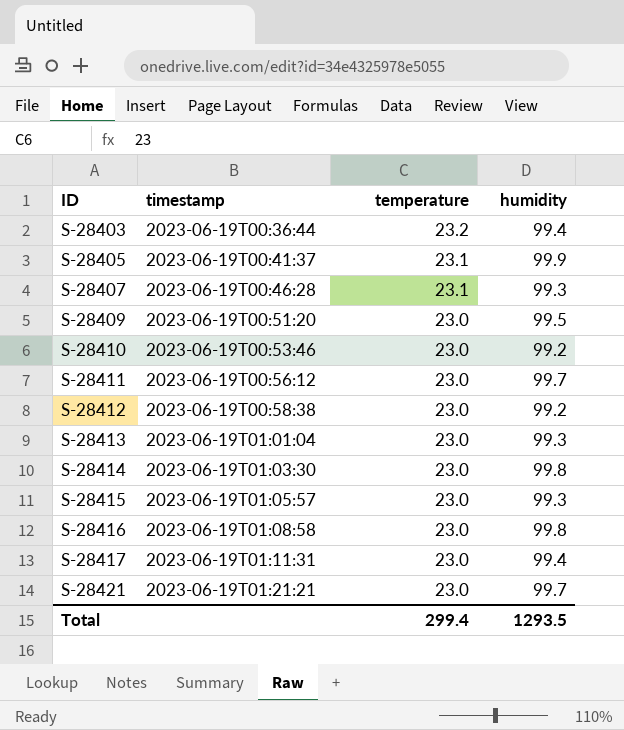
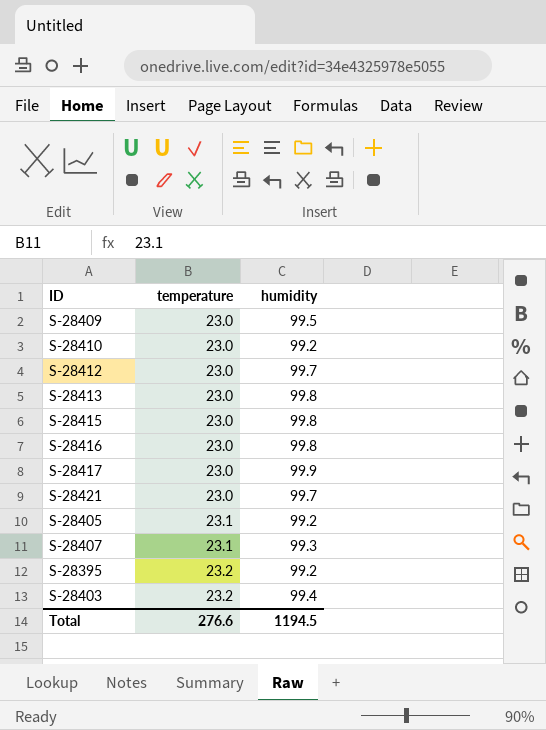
row order: ID ascending -> temperature ascending
column timestamp | position: 2 -> none
row S-28411: 2023-06-19T00:56:12 | 23.0 | 99.7 -> none
row S-28414: 2023-06-19T01:03:30 | 23.0 | 99.8 -> none
S-28412 | humidity: 99.2 -> 99.7
S-28413 | humidity: 99.3 -> 99.8
S-28415 | humidity: 99.3 -> 99.8
S-28417 | humidity: 99.4 -> 99.9
S-28405 | humidity: 99.9 -> 99.2
row S-28395: none -> 23.2 | 99.2
Total | temperature: 299.4 -> 276.6
Total | humidity: 1293.5 -> 1194.5

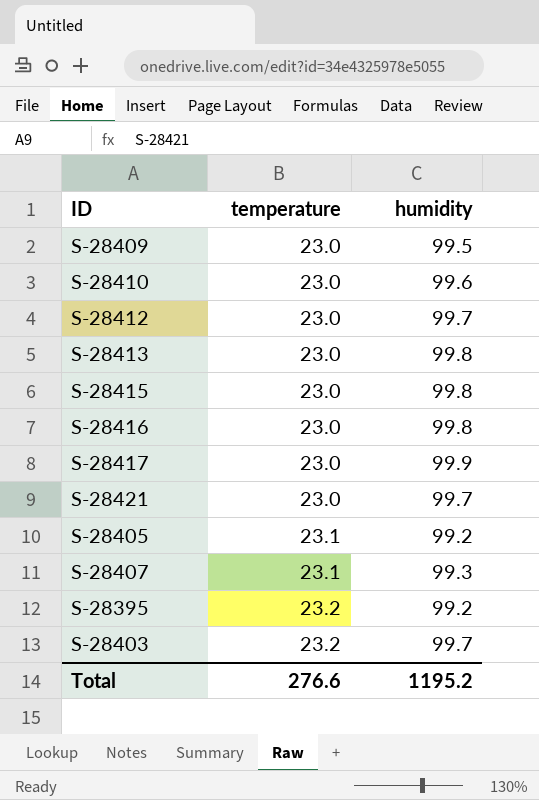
S-28410 | humidity: 99.2 -> 99.6
S-28403 | humidity: 99.4 -> 99.7
Total | humidity: 1194.5 -> 1195.2

